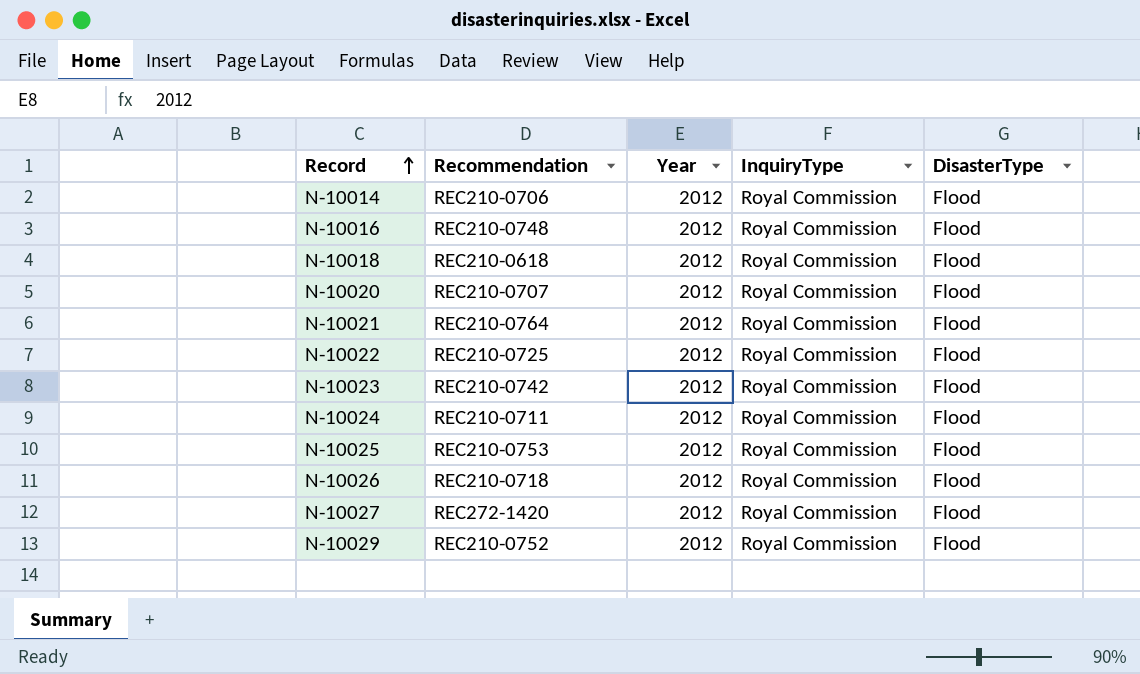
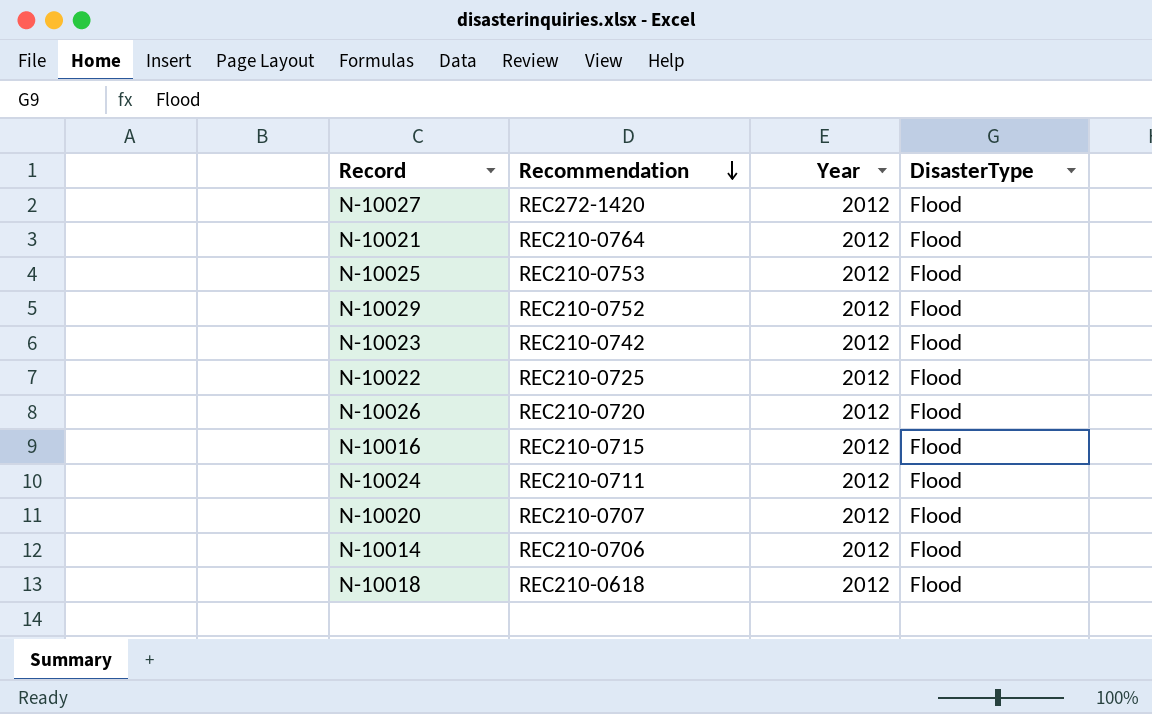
row order: Record ascending -> Recommendation descending
column InquiryType | position: 4 -> none
N-10026 | Recommendation: REC210-0718 -> REC210-0720
N-10016 | Recommendation: REC210-0748 -> REC210-0715

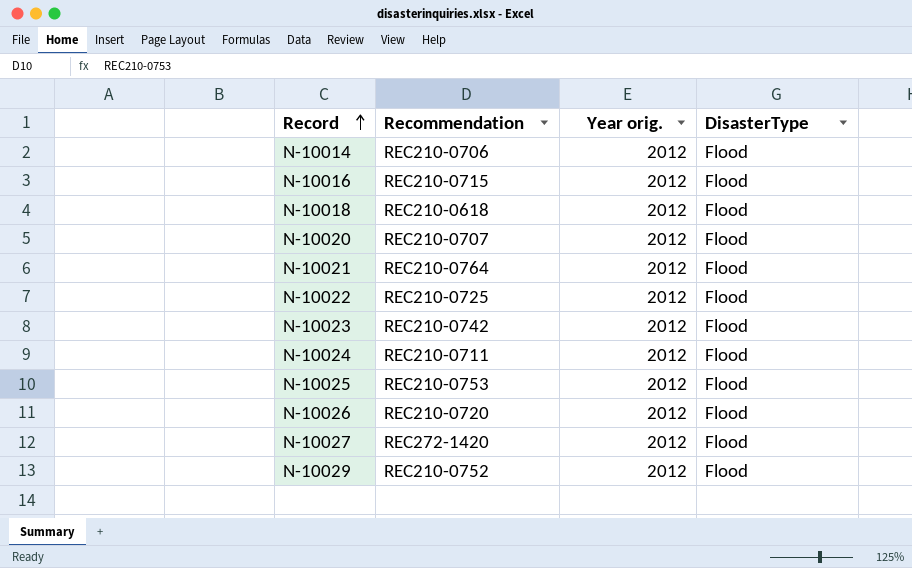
row order: Recommendation descending -> Record ascending
column name: Year -> Year orig.

